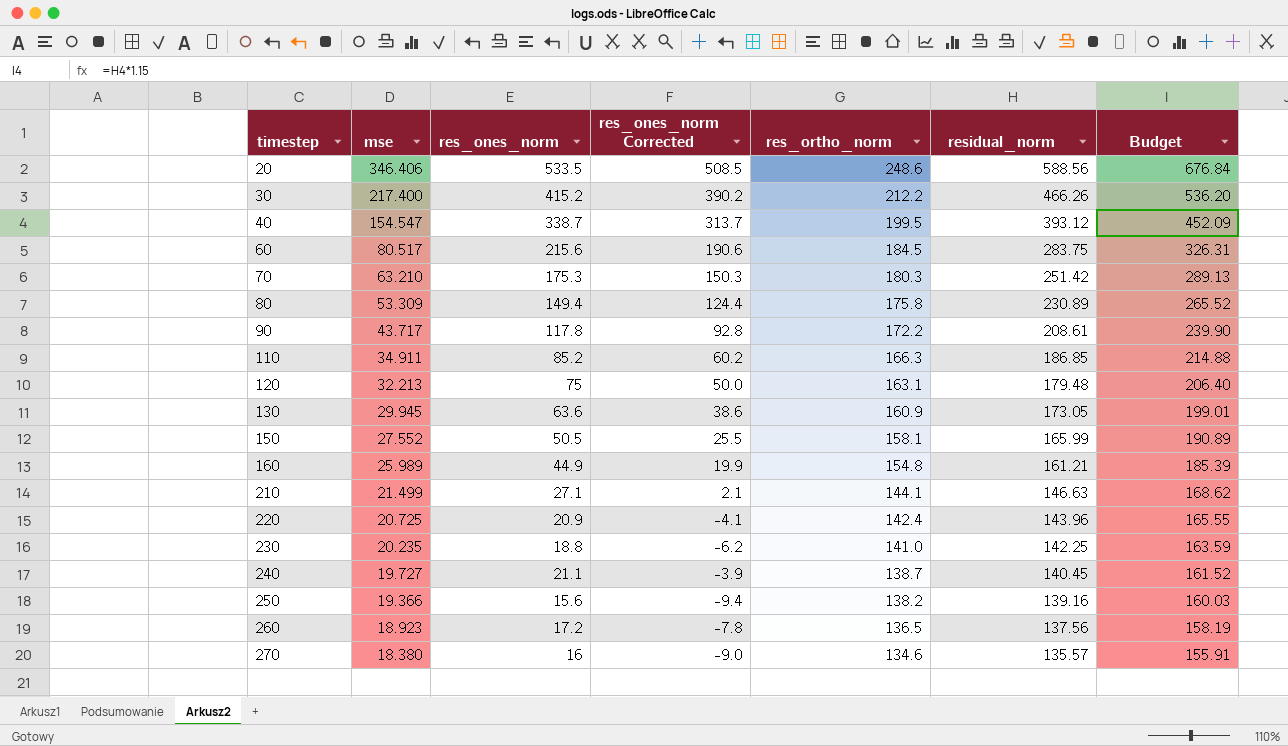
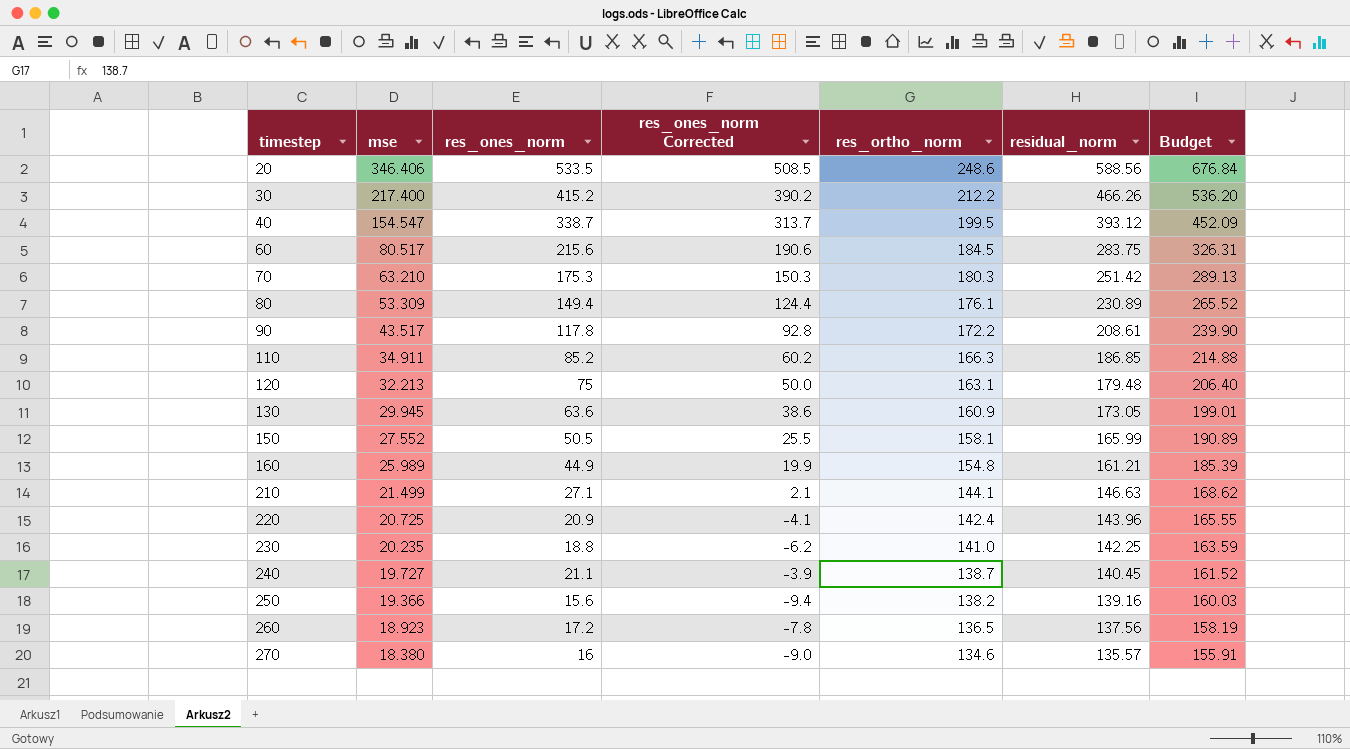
80 | res_ortho_norm: 175.8 -> 176.1
90 | mse: 43.717 -> 43.517

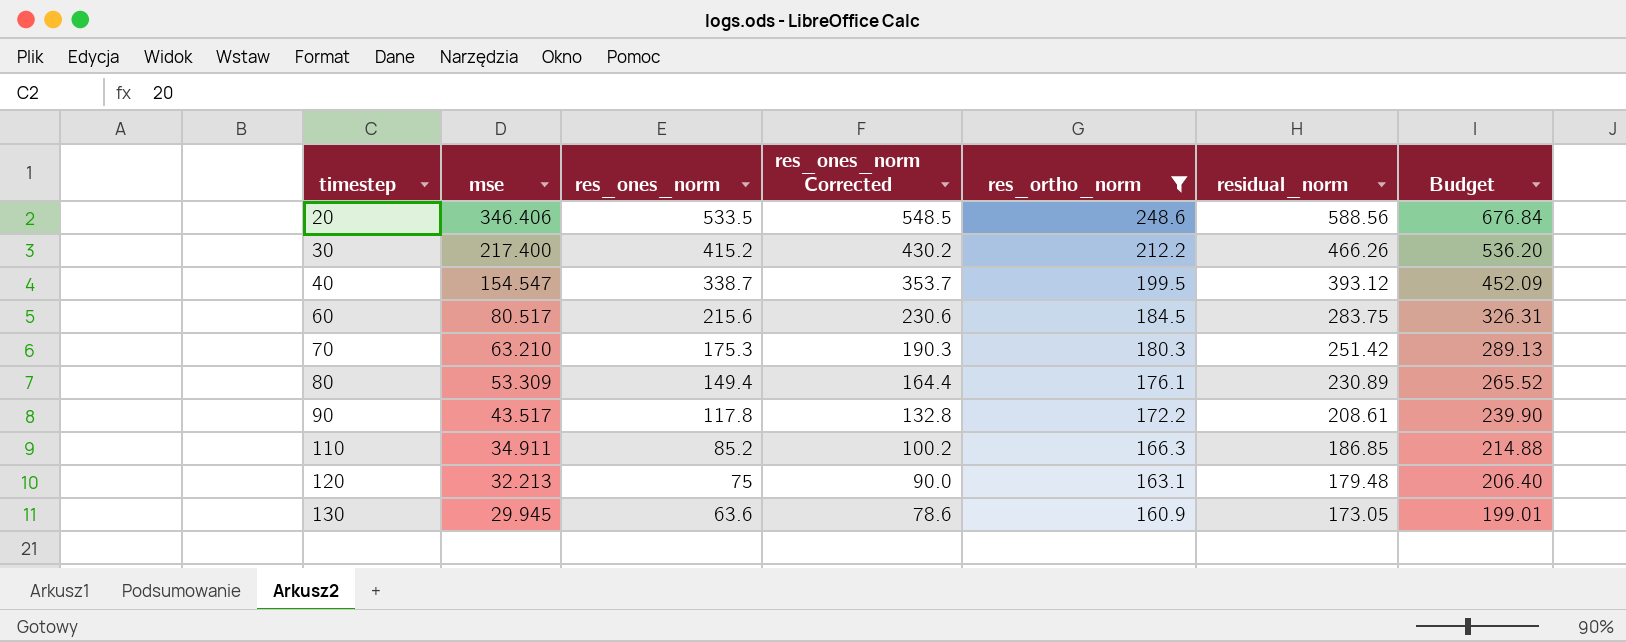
filter: none -> res_ortho_norm >= 160.9
column res_ones_norm Corrected | formula: [res_ones_norm] - 25 -> [res_ones_norm] + 15

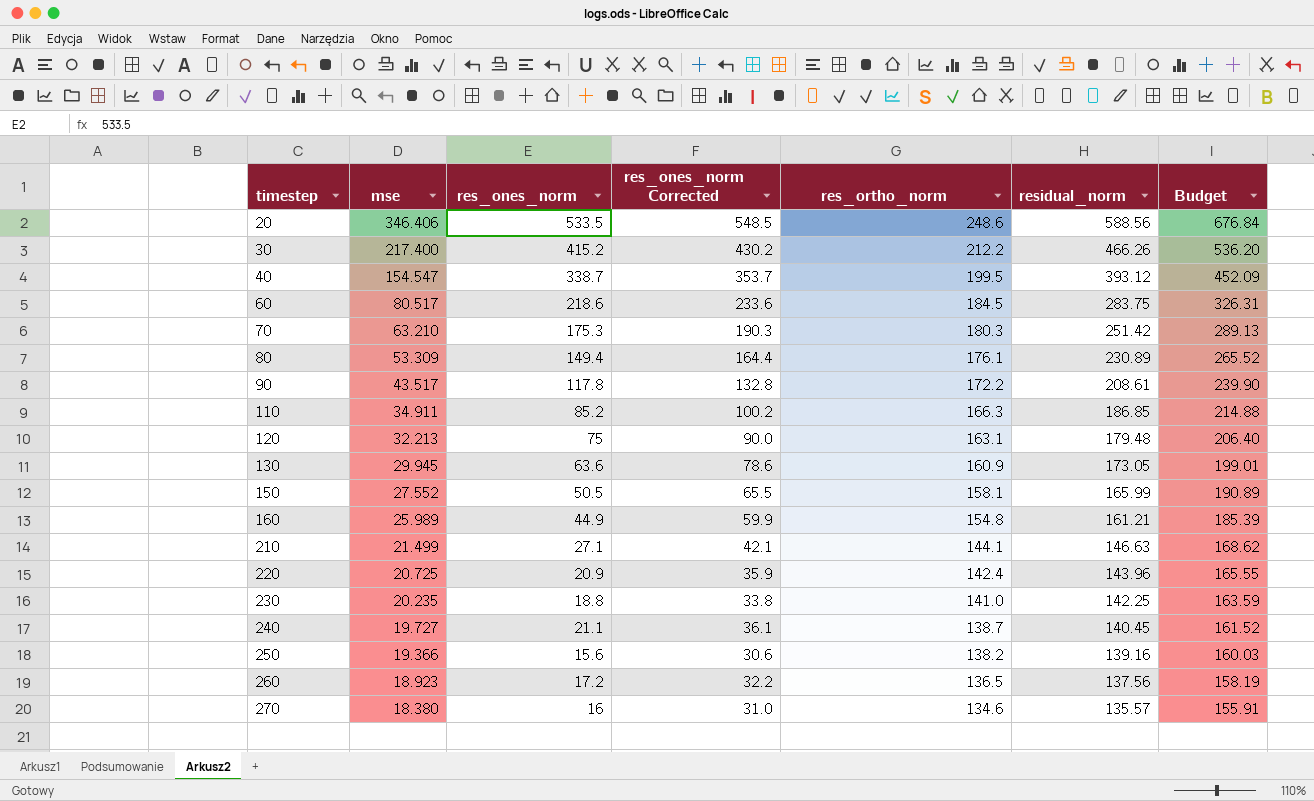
filter: res_ortho_norm >= 160.9 -> none
60 | res_ones_norm: 215.6 -> 218.6
60 | res_ones_norm Corrected: 230.6 -> 233.6

